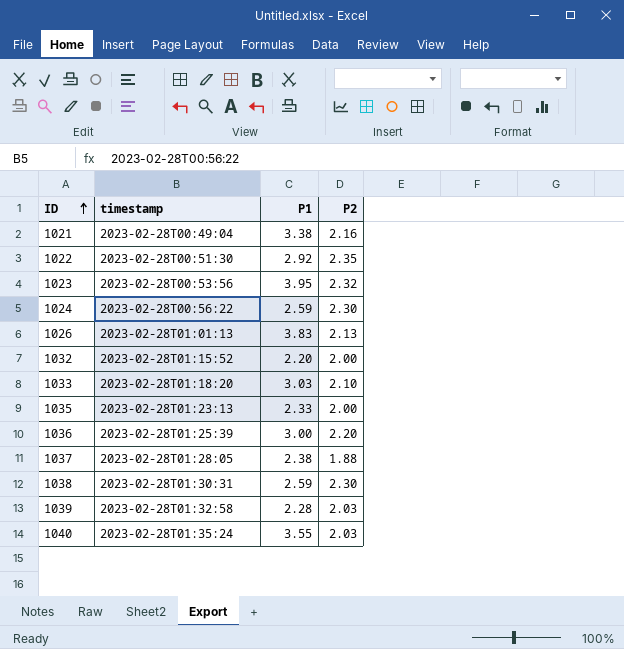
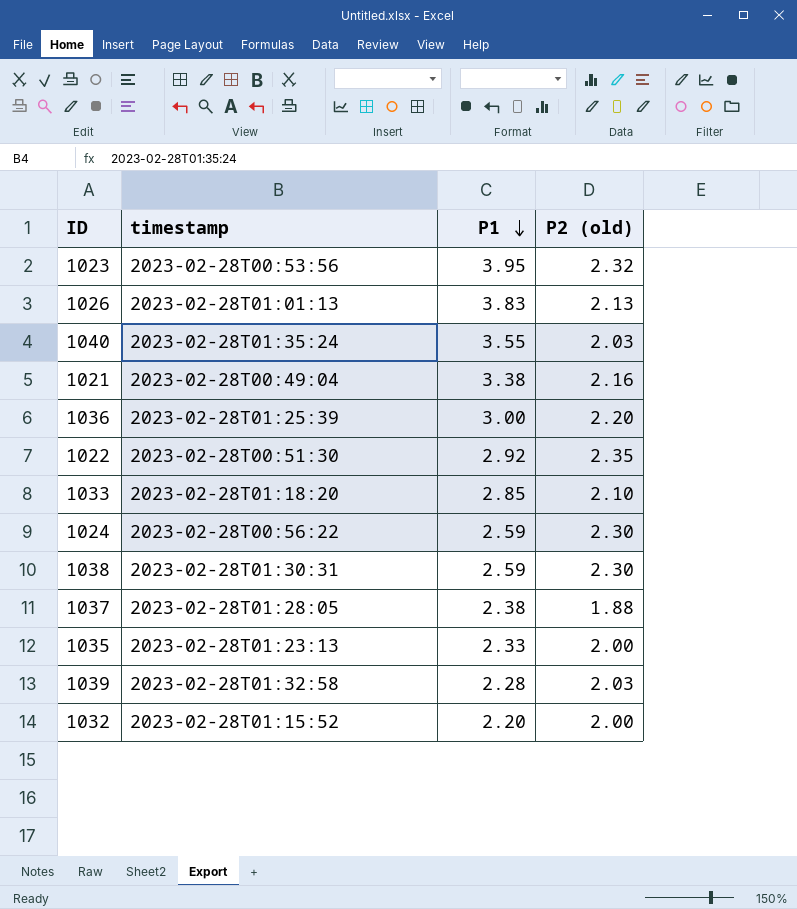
row order: ID ascending -> P1 descending
column name: P2 -> P2 (old)
1033 | P1: 3.03 -> 2.85

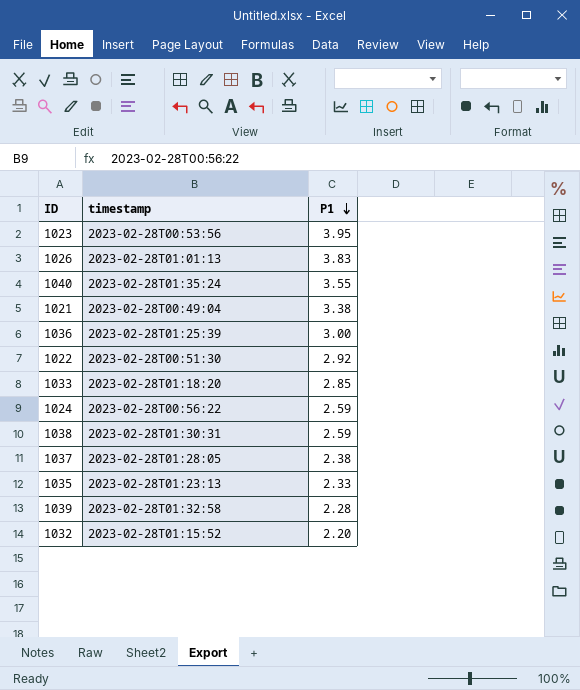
column P2 (old) | position: 4 -> none

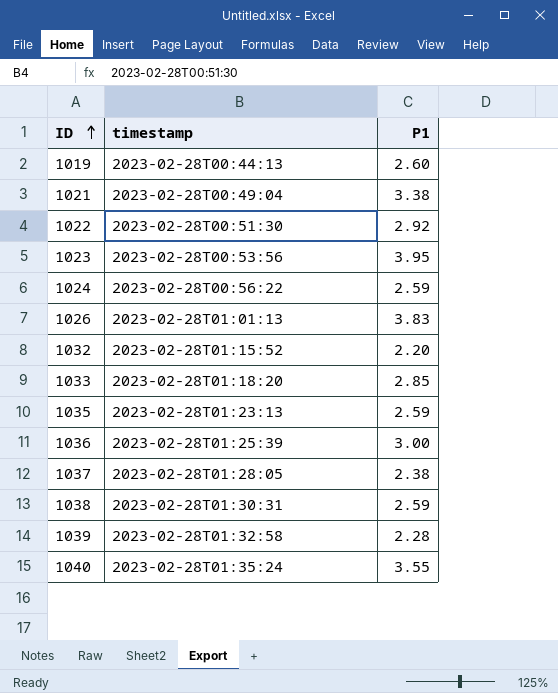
row order: P1 descending -> ID ascending
row 1019: none -> 2023-02-28T00:44:13 | 2.60
1035 | P1: 2.33 -> 2.59

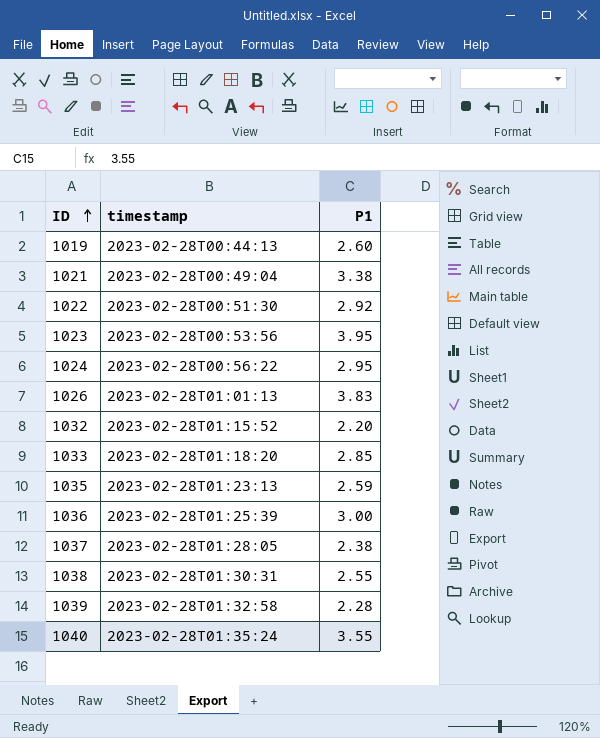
1024 | P1: 2.59 -> 2.95
1038 | P1: 2.59 -> 2.55

